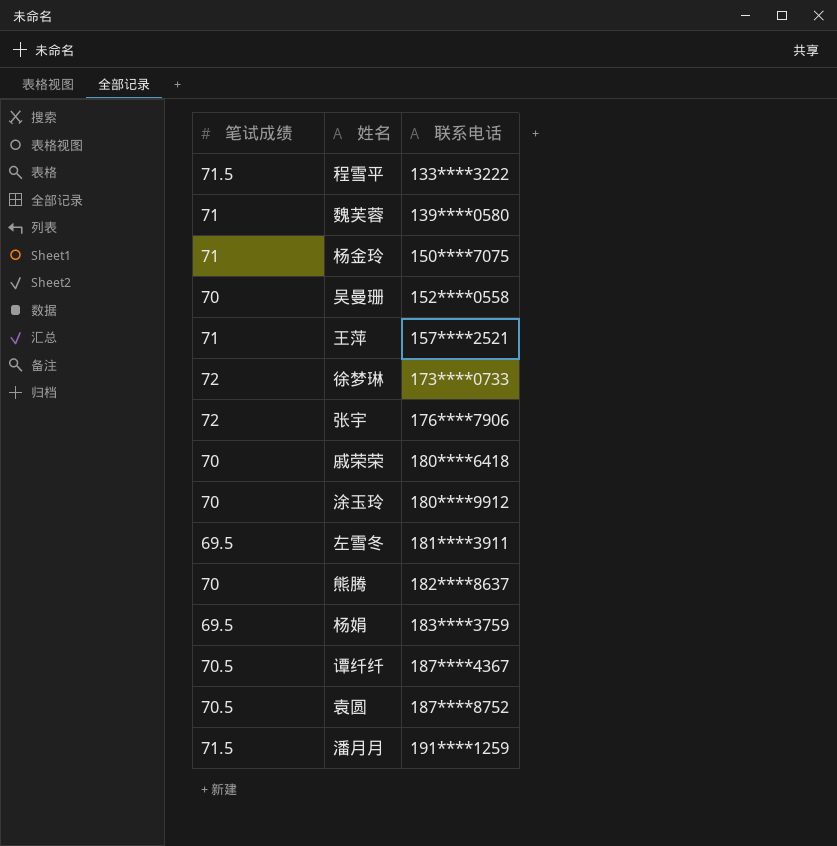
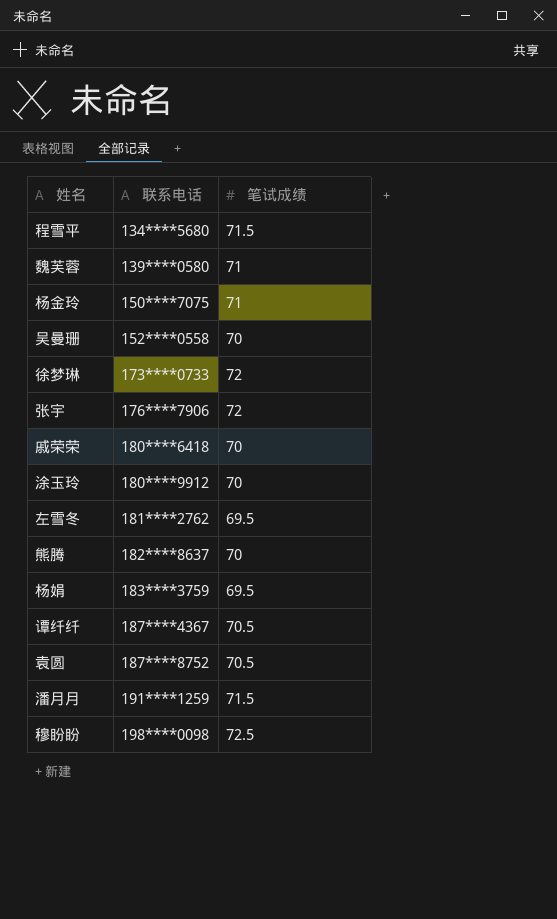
column 笔试成绩 | position: 1 -> 3
row 王萍: 71 | 157****2521 -> none
程雪平 | 联系电话: 133****3222 -> 134****5680
左雪冬 | 联系电话: 181****3911 -> 181****2762
row 穆盼盼: none -> 198****0098 | 72.5

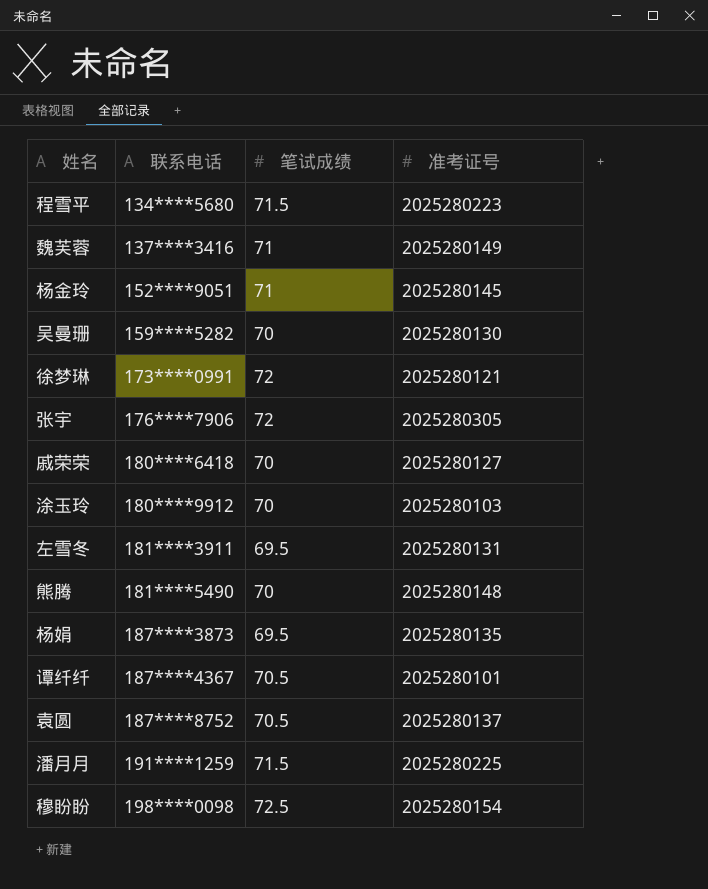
column 准考证号 | position: none -> 4
魏芙蓉 | 联系电话: 139****0580 -> 137****3416
杨金玲 | 联系电话: 150****7075 -> 152****9051
吴曼珊 | 联系电话: 152****0558 -> 159****5282
徐梦琳 | 联系电话: 173****0733 -> 173****0991
左雪冬 | 联系电话: 181****2762 -> 181****3911
熊腾 | 联系电话: 182****8637 -> 181****5490
杨娟 | 联系电话: 183****3759 -> 187****3873

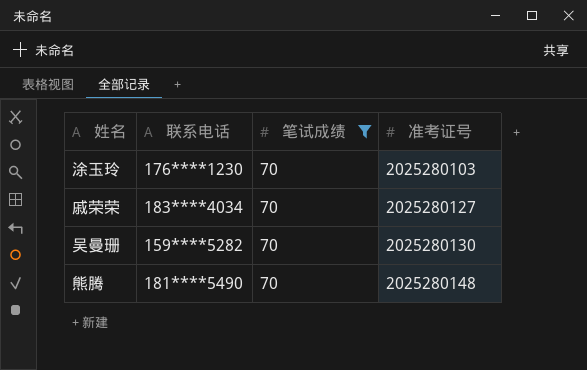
filter: none -> 笔试成绩 = 70
row order: 联系电话 ascending -> 准考证号 ascending
涂玉玲 | 联系电话: 180****9912 -> 176****1230
戚荣荣 | 联系电话: 180****6418 -> 183****4034

